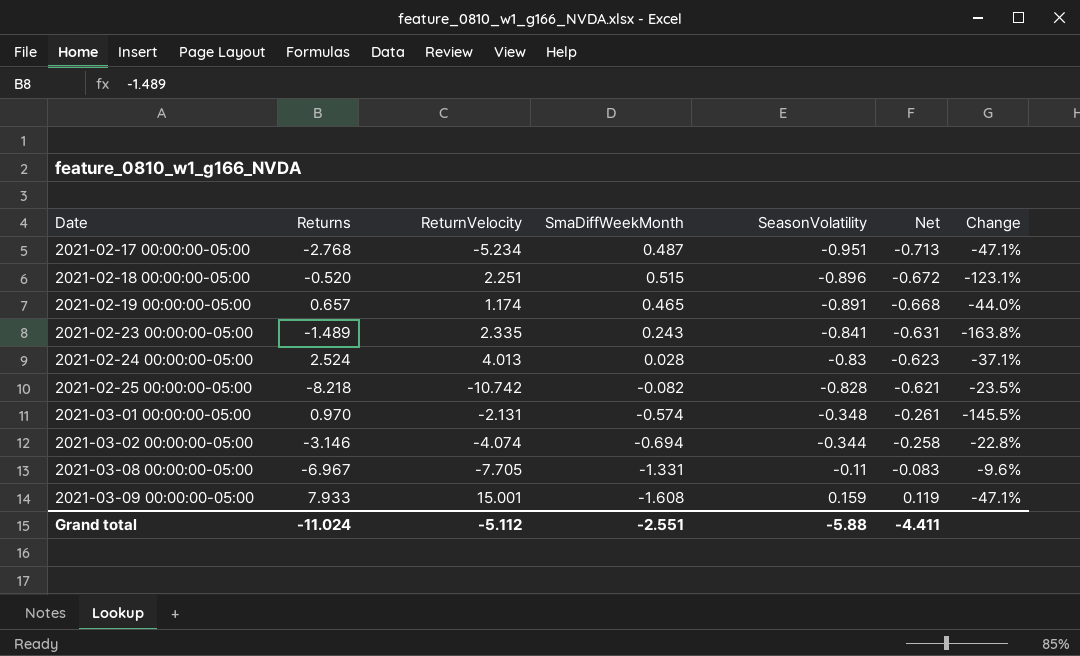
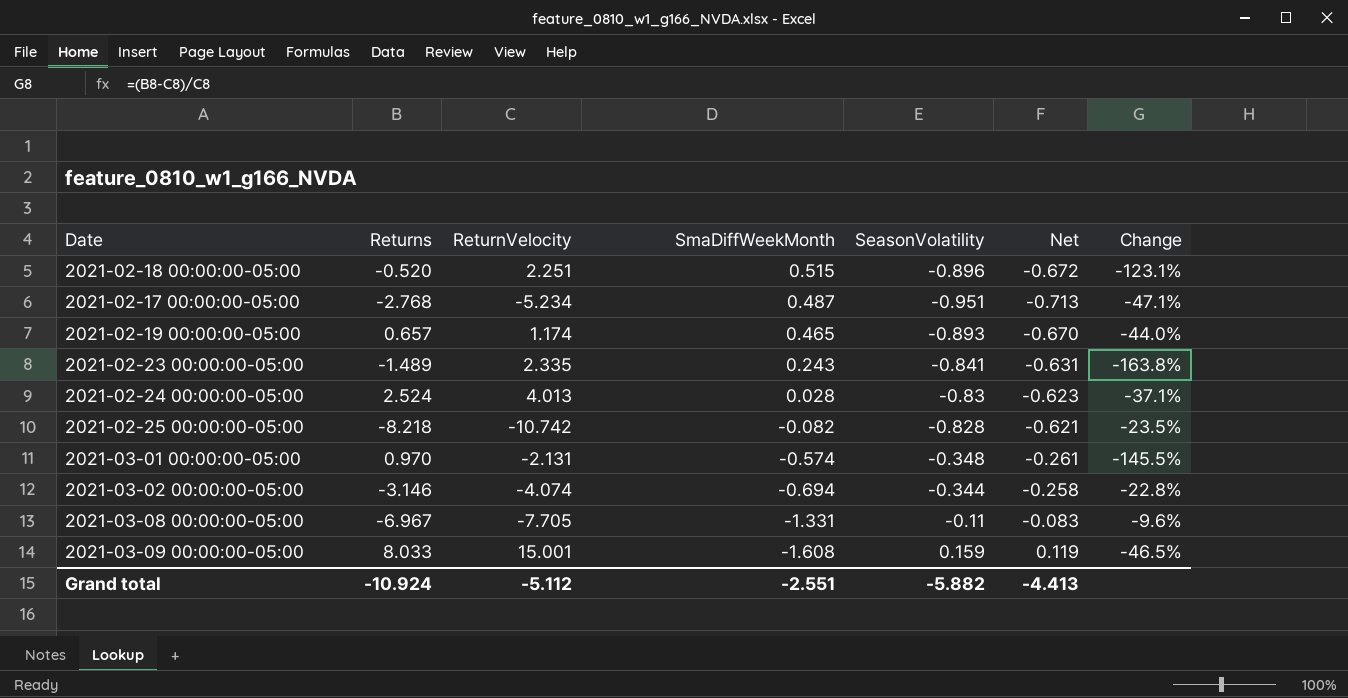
row order: Date ascending -> SmaDiffWeekMonth descending
2021-02-19 00:00:00-05:00 | SeasonVolatility: -0.891 -> -0.893
2021-02-19 00:00:00-05:00 | Net: -0.668 -> -0.670
2021-03-09 00:00:00-05:00 | Returns: 7.933 -> 8.033
2021-03-09 00:00:00-05:00 | Change: -47.1% -> -46.5%
Grand total | Returns: -11.024 -> -10.924
Grand total | SeasonVolatility: -5.88 -> -5.882
Grand total | Net: -4.411 -> -4.413

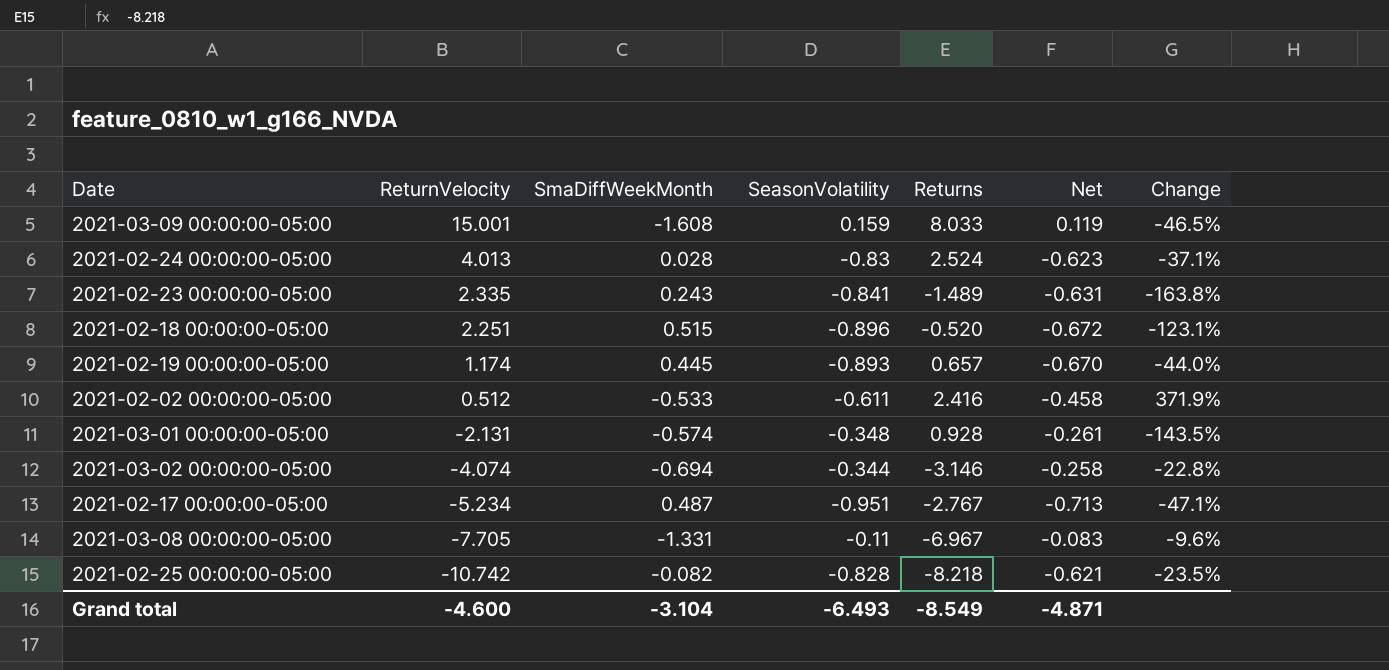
row order: SmaDiffWeekMonth descending -> ReturnVelocity descending
column Returns | position: 2 -> 5
2021-02-19 00:00:00-05:00 | SmaDiffWeekMonth: 0.465 -> 0.445
row 2021-02-02 00:00:00-05:00: none -> 0.512 | -0.533 | -0.611 | 2.416 | -0.458 | 371.9%
2021-03-01 00:00:00-05:00 | Returns: 0.970 -> 0.928
2021-03-01 00:00:00-05:00 | Change: -145.5% -> -143.5%
2021-02-17 00:00:00-05:00 | Returns: -2.768 -> -2.767
Grand total | ReturnVelocity: -5.112 -> -4.600
Grand total | SmaDiffWeekMonth: -2.551 -> -3.104
Grand total | SeasonVolatility: -5.882 -> -6.493
Grand total | Returns: -10.924 -> -8.549
Grand total | Net: -4.413 -> -4.871

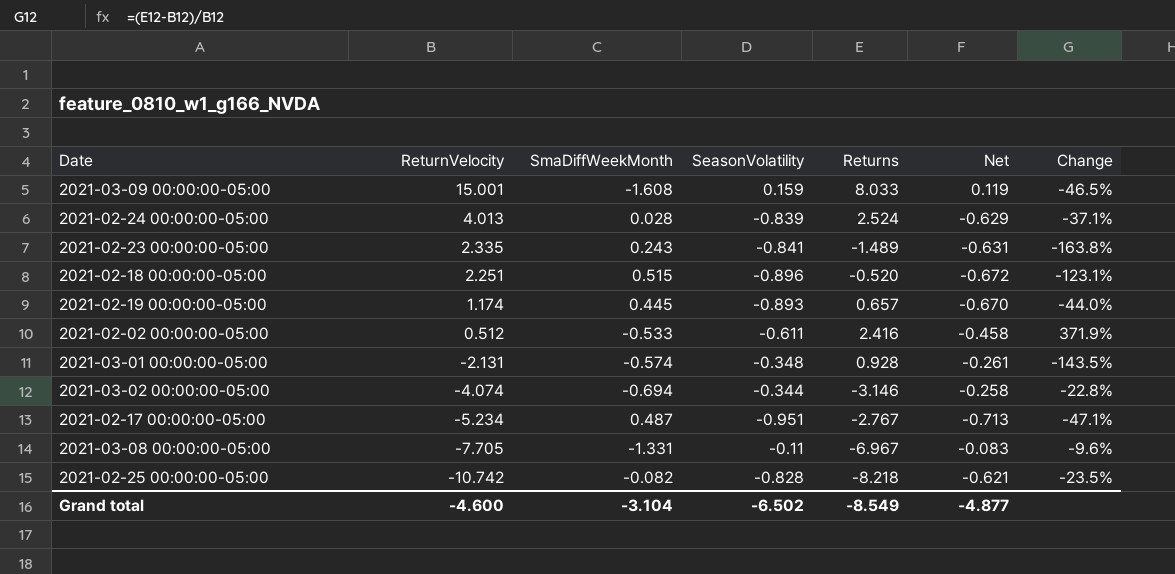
2021-02-24 00:00:00-05:00 | SeasonVolatility: -0.83 -> -0.839
2021-02-24 00:00:00-05:00 | Net: -0.623 -> -0.629
Grand total | SeasonVolatility: -6.493 -> -6.502
Grand total | Net: -4.871 -> -4.877

